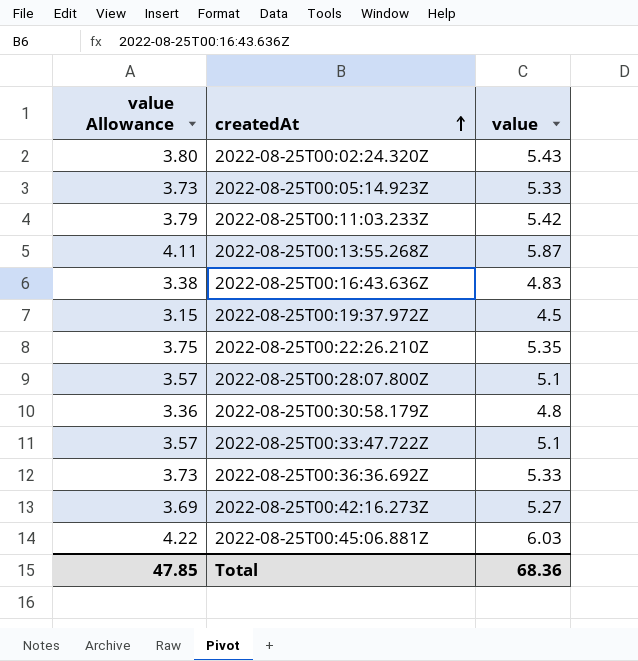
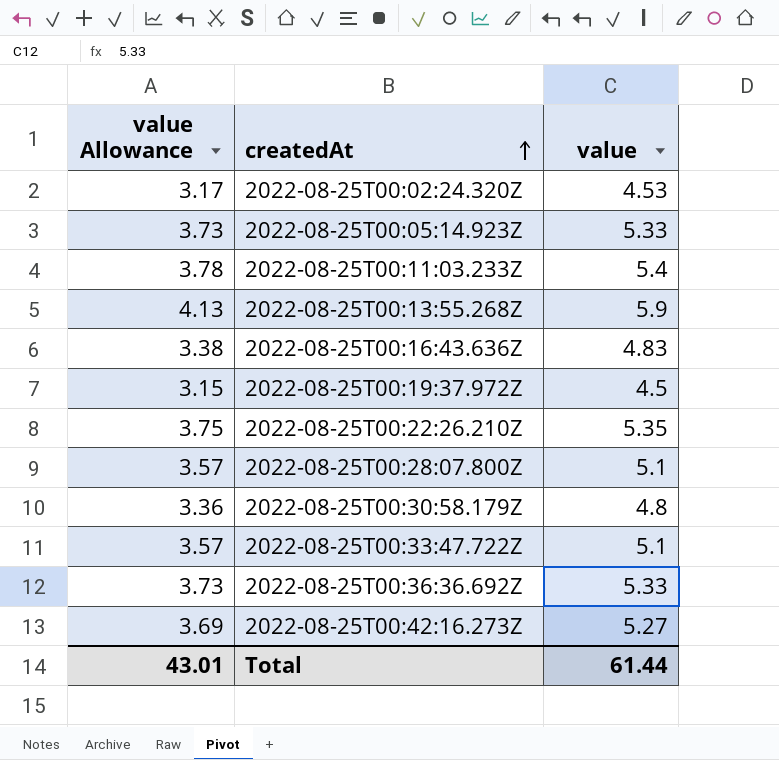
row 2022-08-25T00:45:06.881Z: 4.22 | 6.03 -> none
2022-08-25T00:02:24.320Z | value Allowance: 3.80 -> 3.17
2022-08-25T00:02:24.320Z | value: 5.43 -> 4.53
2022-08-25T00:11:03.233Z | value Allowance: 3.79 -> 3.78
2022-08-25T00:11:03.233Z | value: 5.42 -> 5.4
2022-08-25T00:13:55.268Z | value Allowance: 4.11 -> 4.13
2022-08-25T00:13:55.268Z | value: 5.87 -> 5.9
Total | value Allowance: 47.85 -> 43.01
Total | value: 68.36 -> 61.44

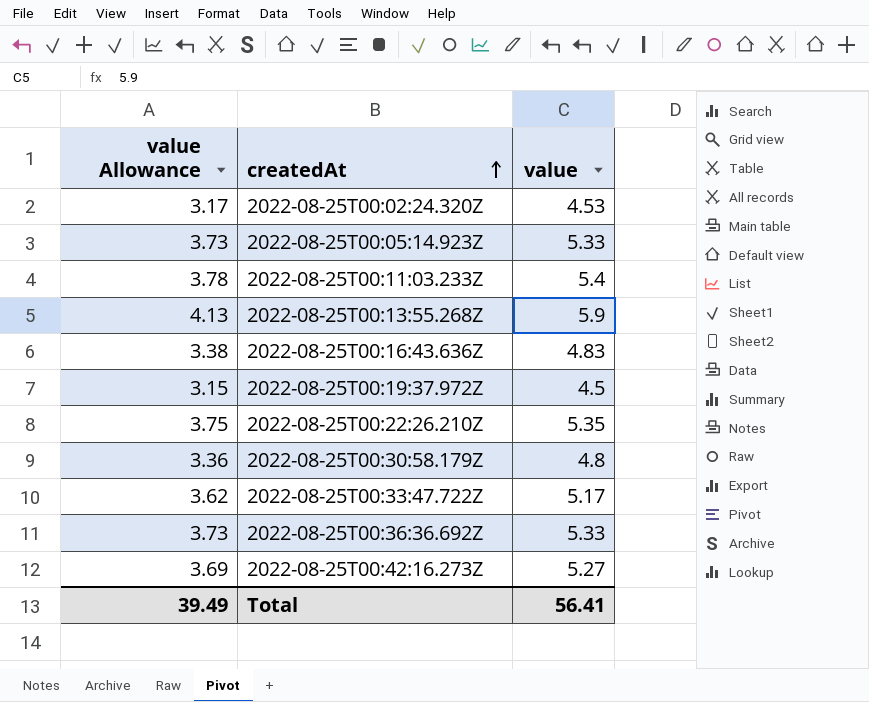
row 2022-08-25T00:28:07.800Z: 3.57 | 5.1 -> none
2022-08-25T00:33:47.722Z | value Allowance: 3.57 -> 3.62
2022-08-25T00:33:47.722Z | value: 5.1 -> 5.17
Total | value Allowance: 43.01 -> 39.49
Total | value: 61.44 -> 56.41

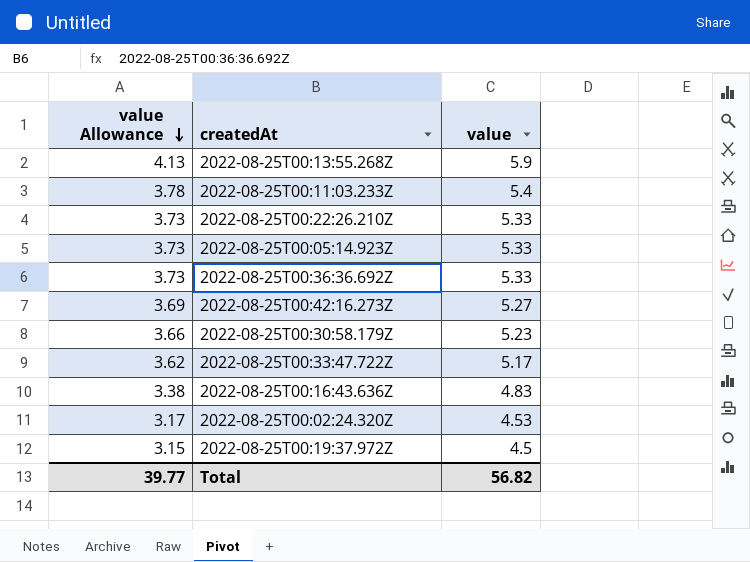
row order: createdAt ascending -> value Allowance descending
2022-08-25T00:22:26.210Z | value Allowance: 3.75 -> 3.73
2022-08-25T00:22:26.210Z | value: 5.35 -> 5.33
2022-08-25T00:30:58.179Z | value Allowance: 3.36 -> 3.66
2022-08-25T00:30:58.179Z | value: 4.8 -> 5.23
Total | value Allowance: 39.49 -> 39.77
Total | value: 56.41 -> 56.82

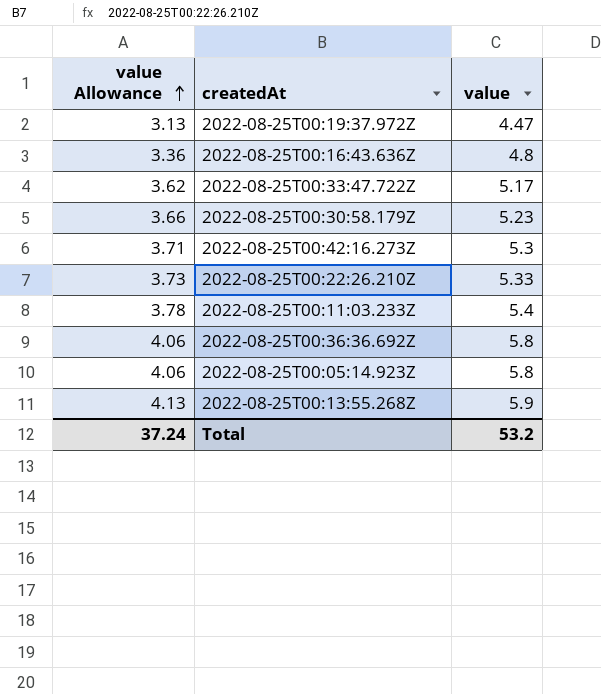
row order: value Allowance descending -> value Allowance ascending
row 2022-08-25T00:02:24.320Z: 3.17 | 4.53 -> none
2022-08-25T00:19:37.972Z | value Allowance: 3.15 -> 3.13
2022-08-25T00:19:37.972Z | value: 4.5 -> 4.47
2022-08-25T00:16:43.636Z | value Allowance: 3.38 -> 3.36
2022-08-25T00:16:43.636Z | value: 4.83 -> 4.8
2022-08-25T00:42:16.273Z | value Allowance: 3.69 -> 3.71
2022-08-25T00:42:16.273Z | value: 5.27 -> 5.3
2022-08-25T00:36:36.692Z | value Allowance: 3.73 -> 4.06
2022-08-25T00:36:36.692Z | value: 5.33 -> 5.8
2022-08-25T00:05:14.923Z | value Allowance: 3.73 -> 4.06
2022-08-25T00:05:14.923Z | value: 5.33 -> 5.8
Total | value Allowance: 39.77 -> 37.24
Total | value: 56.82 -> 53.2

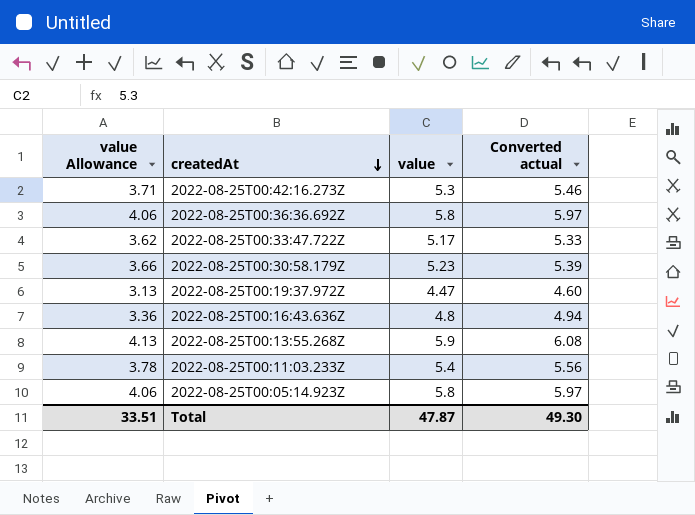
row order: value Allowance ascending -> createdAt descending
column Converted actual | formula: none -> [value] * 1.03
row 2022-08-25T00:22:26.210Z: 3.73 | 5.33 -> none
Total | value Allowance: 37.24 -> 33.51
Total | value: 53.2 -> 47.87

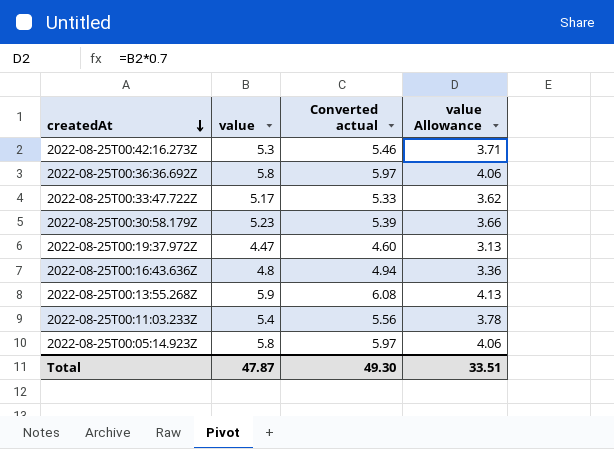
column value Allowance | position: 1 -> 4

